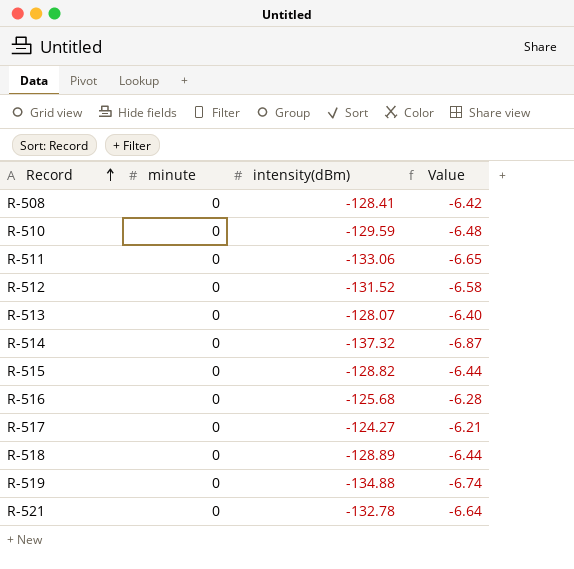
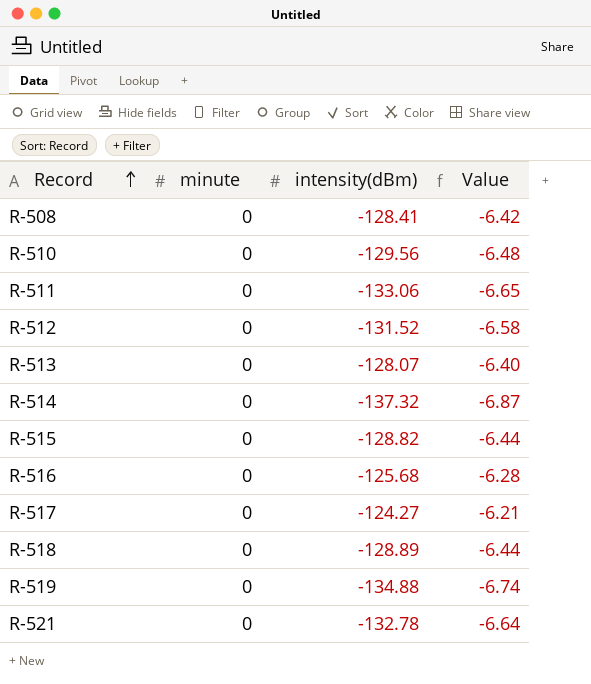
R-510 | intensity(dBm): -129.59 -> -129.56

